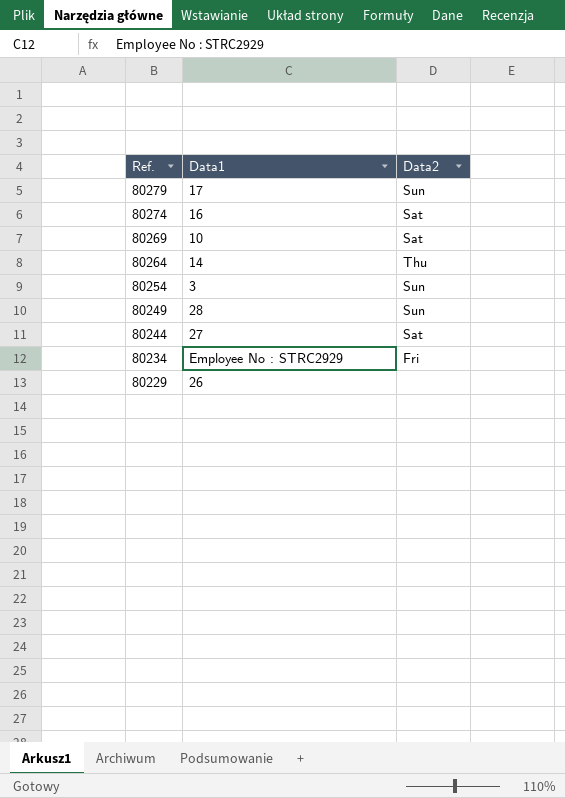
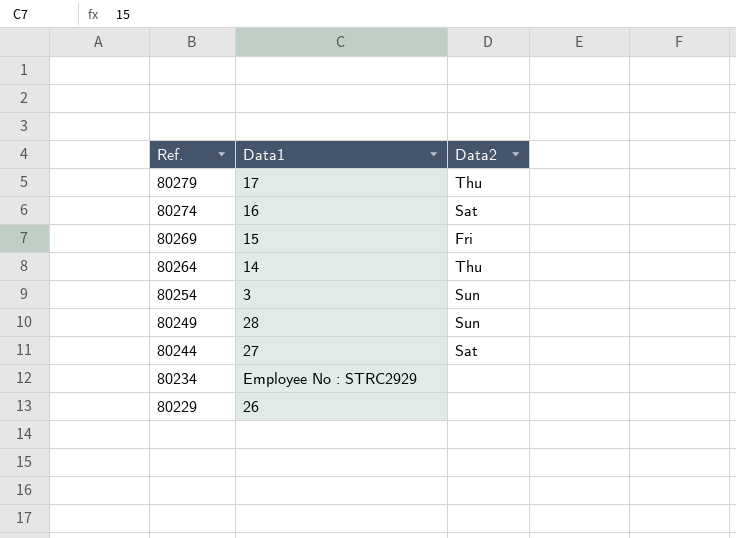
80279 | Data2: Sun -> Thu
80269 | Data1: 10 -> 15
80269 | Data2: Sat -> Fri
80234 | Data2: Fri -> none

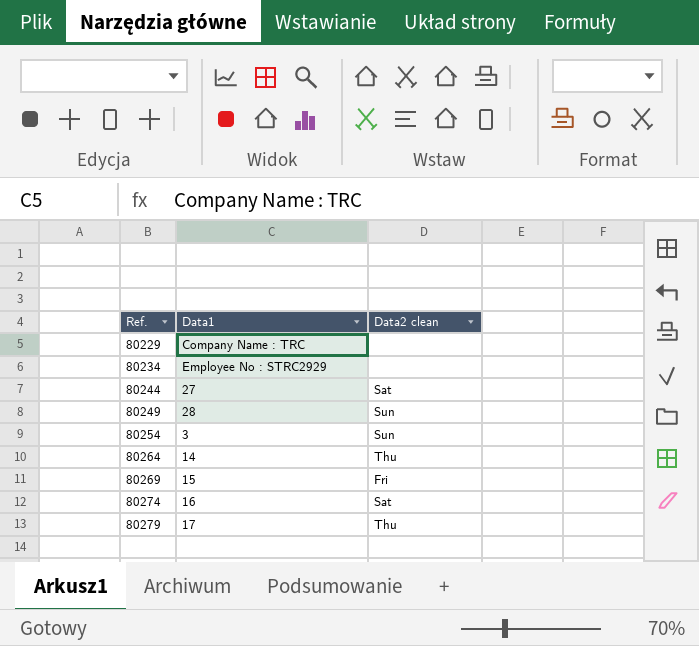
row order: Ref. descending -> Ref. ascending
column name: Data2 -> Data2 clean
80229 | Data1: 26 -> Company Name : TRC

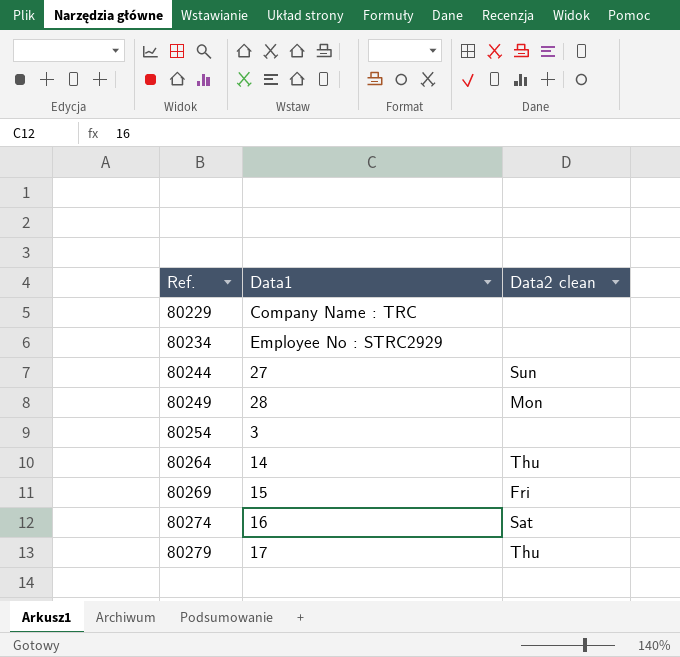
80244 | Data2 clean: Sat -> Sun
80249 | Data2 clean: Sun -> Mon
80254 | Data2 clean: Sun -> none

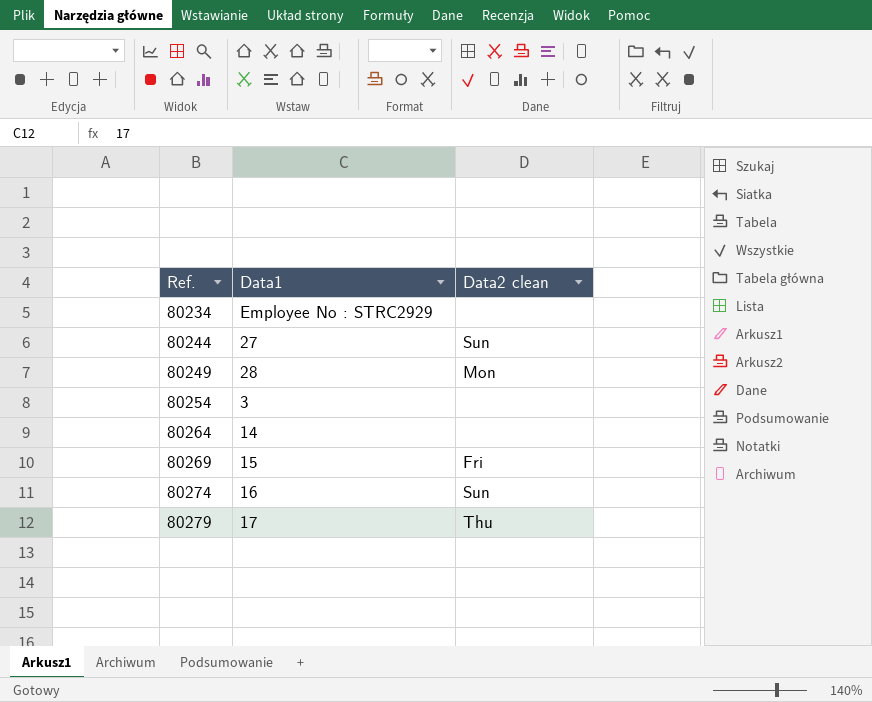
row 80229: Company Name : TRC | none -> none
80264 | Data2 clean: Thu -> none
80274 | Data2 clean: Sat -> Sun

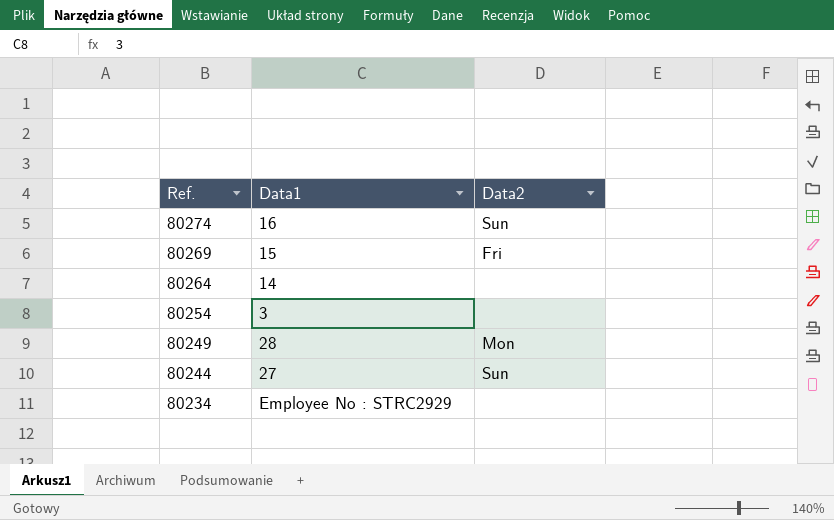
row order: Ref. ascending -> Ref. descending
column name: Data2 clean -> Data2
row 80279: 17 | Thu -> none

